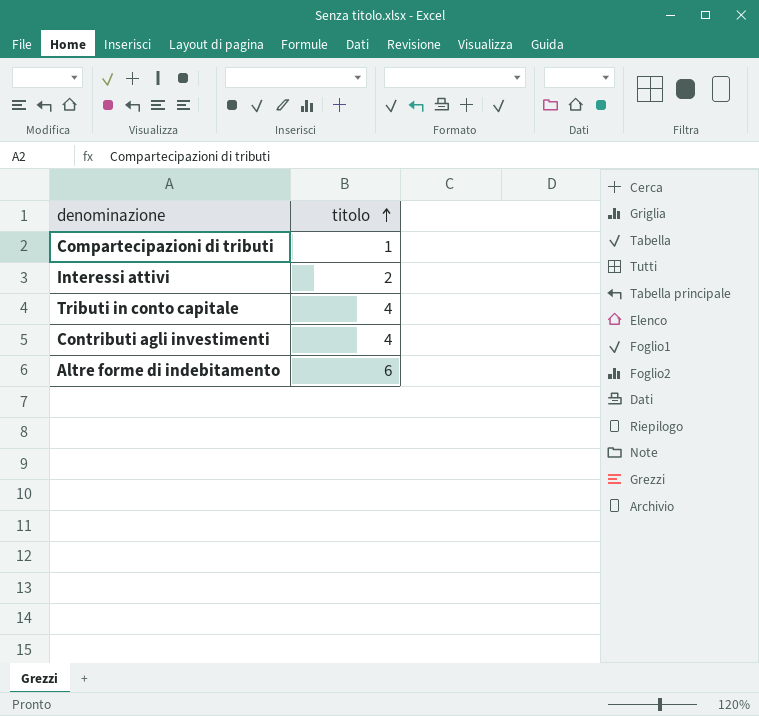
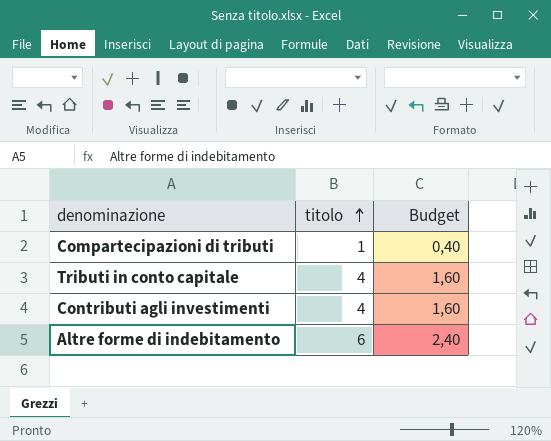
column Budget | formula: none -> [titolo] * 0,4
row Interessi attivi: 2 -> none

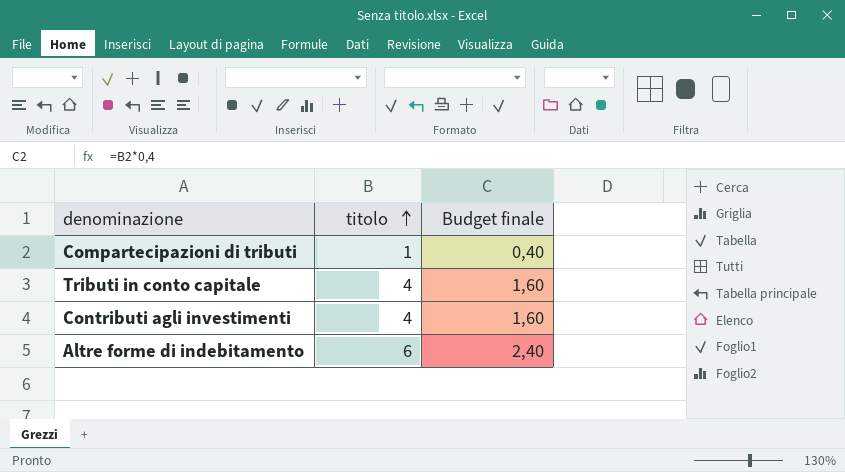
column name: Budget -> Budget finale

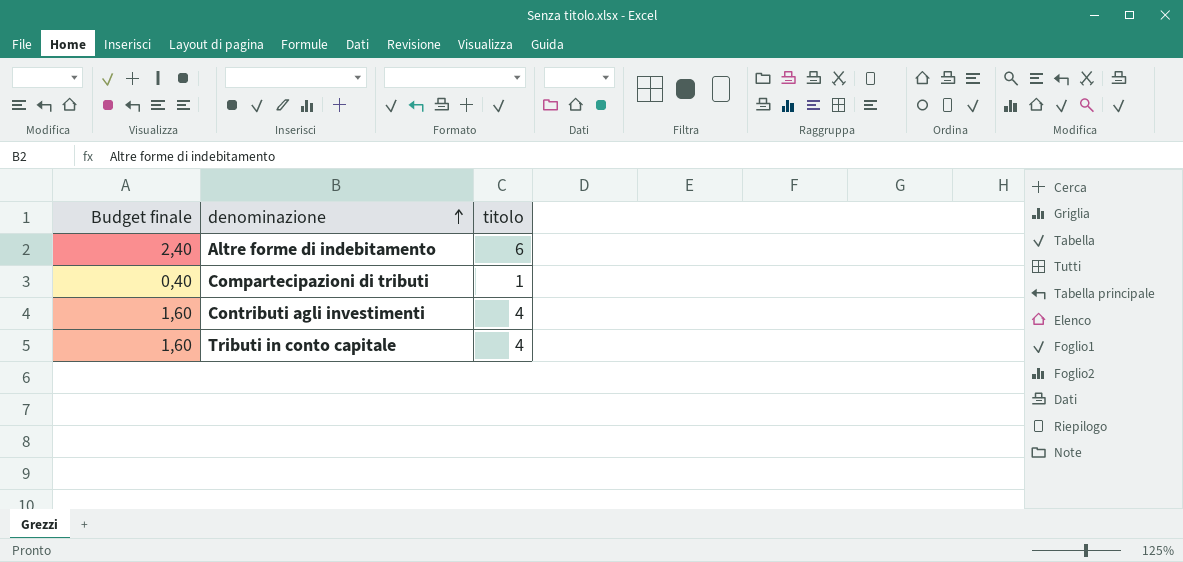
row order: titolo ascending -> denominazione ascending
column Budget finale | position: 3 -> 1

